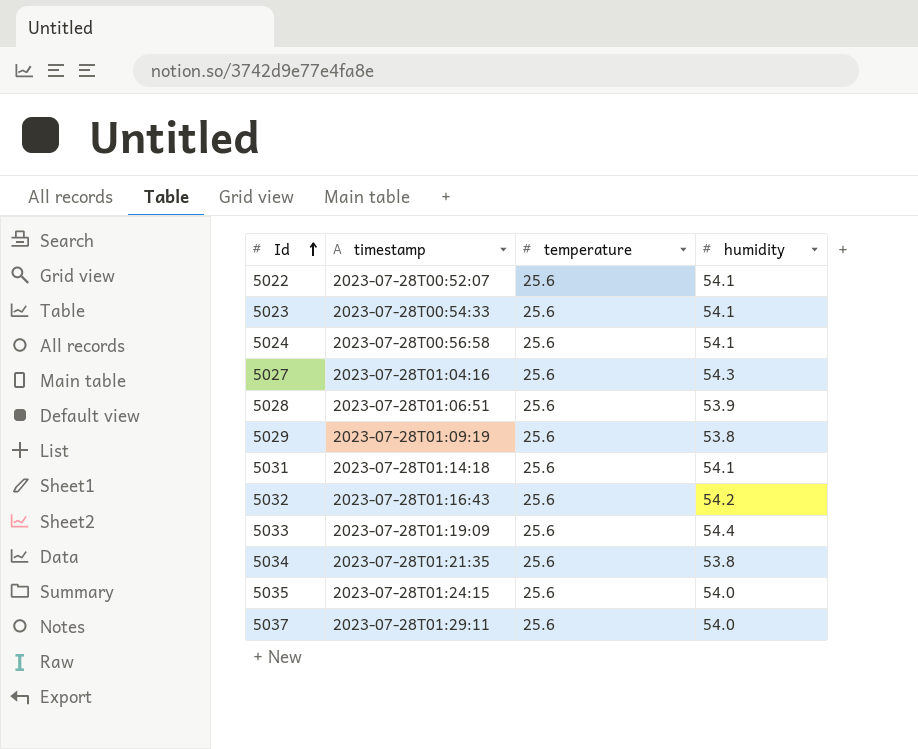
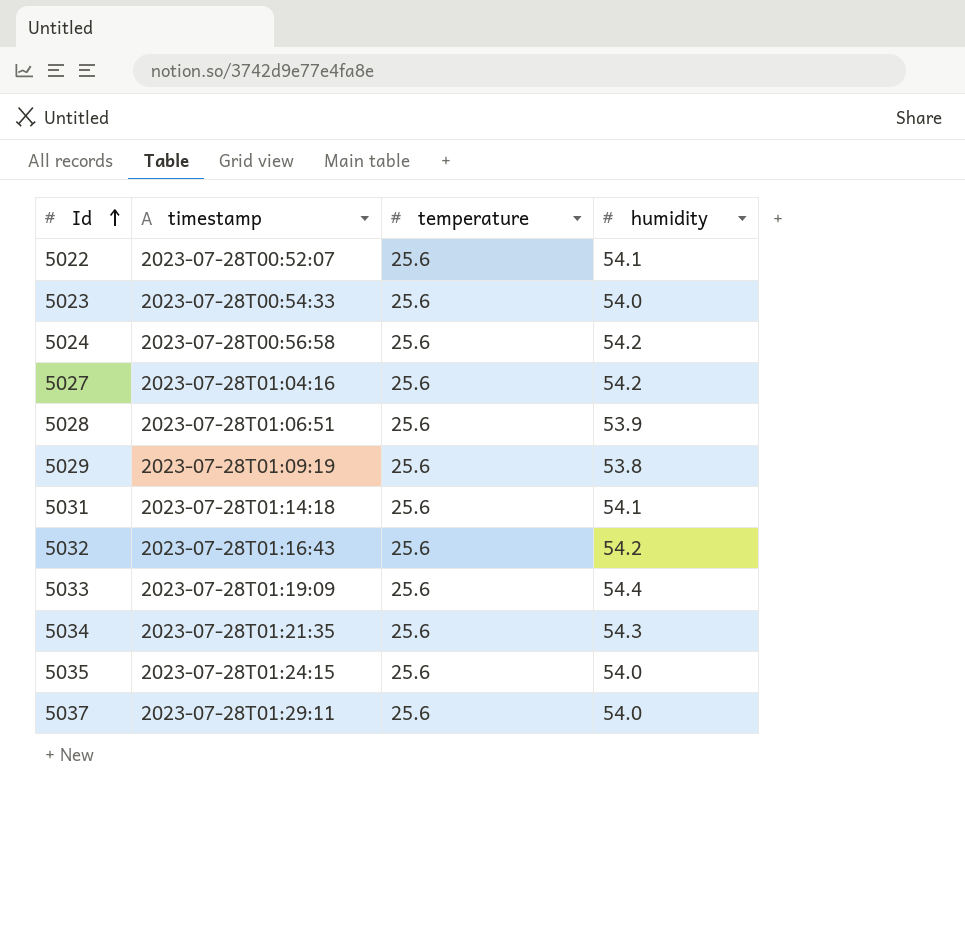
5023 | humidity: 54.1 -> 54.0
5024 | humidity: 54.1 -> 54.2
5027 | humidity: 54.3 -> 54.2
5034 | humidity: 53.8 -> 54.3

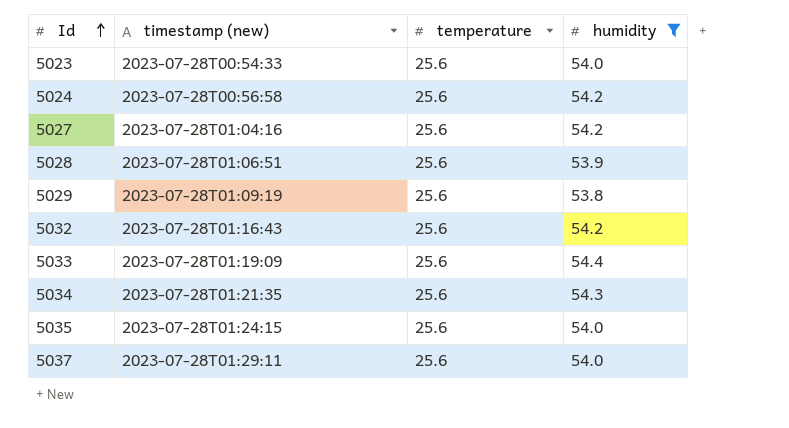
filter: none -> humidity != 54.1
column name: timestamp -> timestamp (new)

